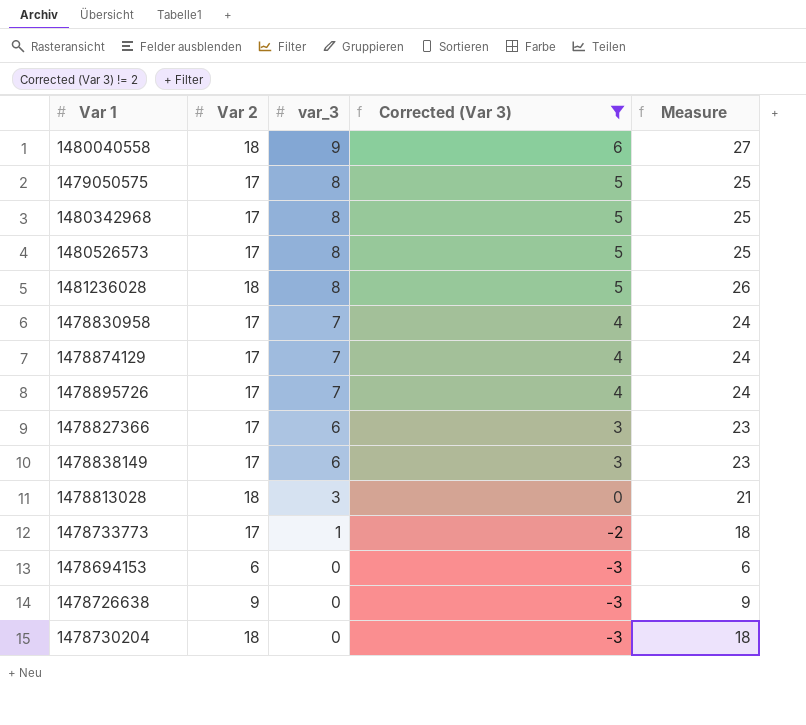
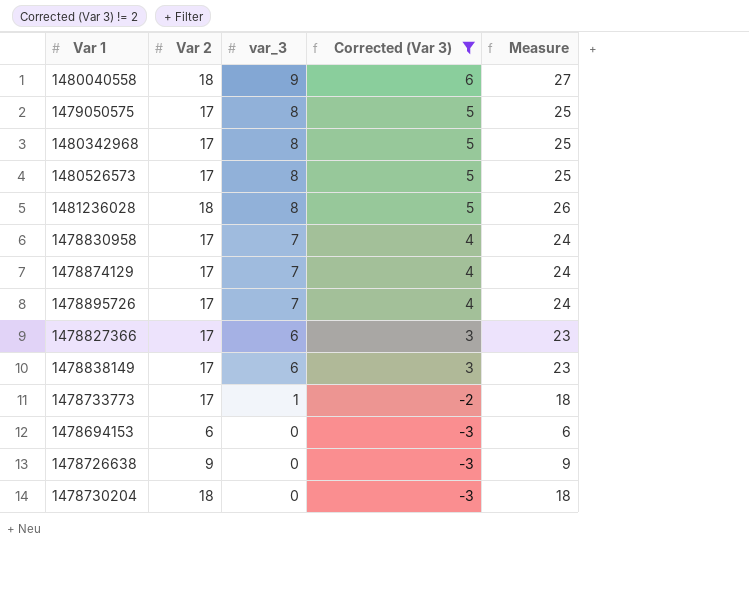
row 1478813028: 18 | 3 | 0 | 21 -> none

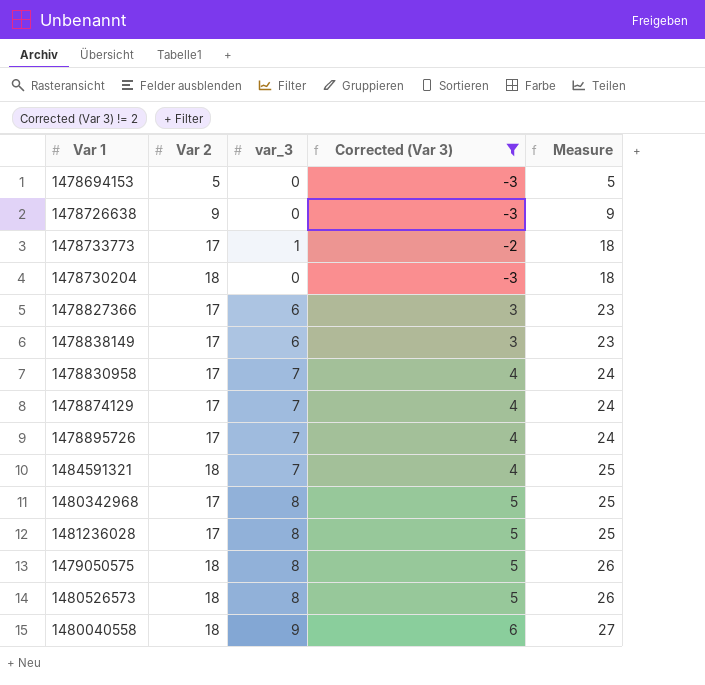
row order: var_3 descending -> Measure ascending
1478694153 | Var 2: 6 -> 5
1478694153 | Measure: 6 -> 5
row 1484591321: none -> 18 | 7 | 4 | 25
1481236028 | Var 2: 18 -> 17
1481236028 | Measure: 26 -> 25
1479050575 | Var 2: 17 -> 18
1479050575 | Measure: 25 -> 26
1480526573 | Var 2: 17 -> 18
1480526573 | Measure: 25 -> 26

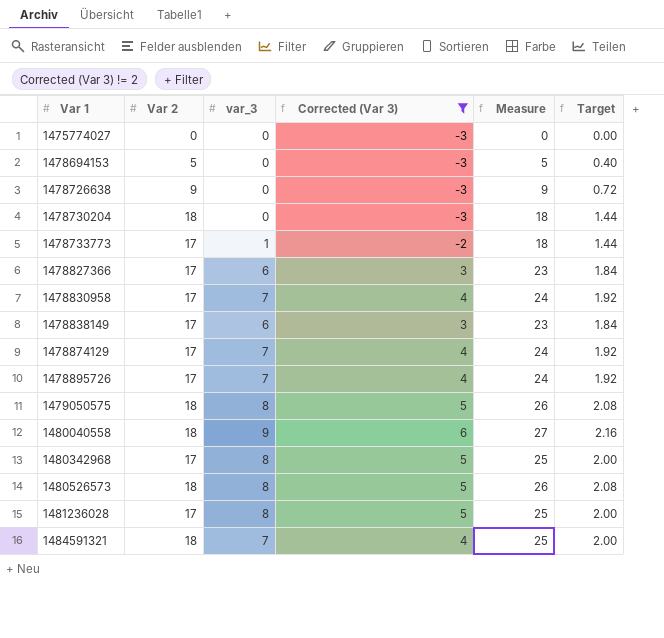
row order: Measure ascending -> Var 1 ascending
column Target | formula: none -> [Measure] * 0.08
row 1475774027: none -> 0 | 0 | -3 | 0 | 0.00

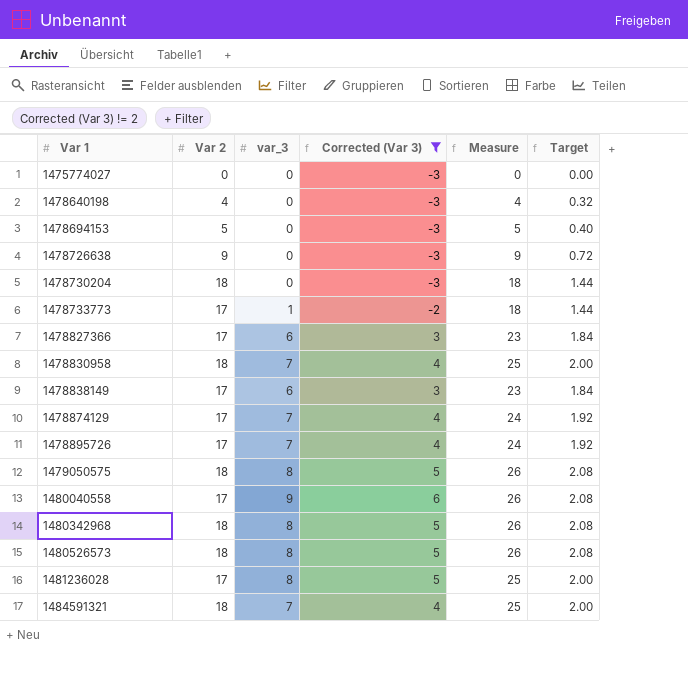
row 1478640198: none -> 4 | 0 | -3 | 4 | 0.32
1478830958 | Var 2: 17 -> 18
1478830958 | Measure: 24 -> 25
1478830958 | Target: 1.92 -> 2.00
1480040558 | Var 2: 18 -> 17
1480040558 | Measure: 27 -> 26
1480040558 | Target: 2.16 -> 2.08
1480342968 | Var 2: 17 -> 18
1480342968 | Measure: 25 -> 26
1480342968 | Target: 2.00 -> 2.08

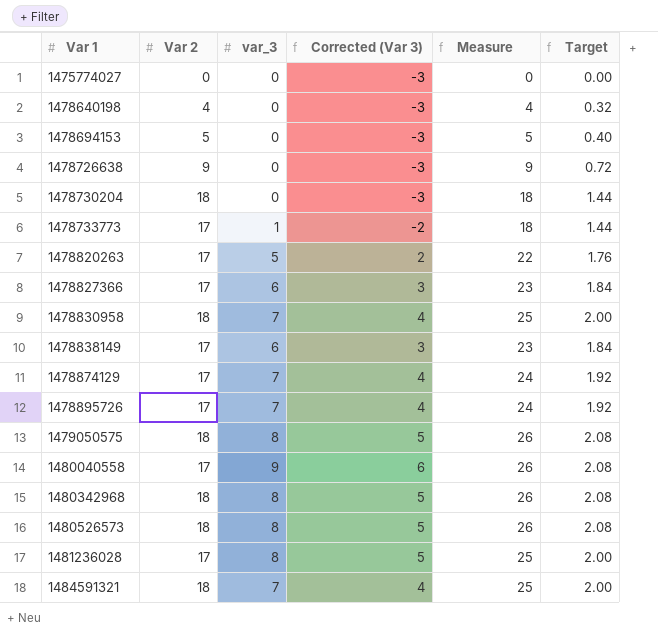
filter: Corrected (Var 3) != 2 -> none

